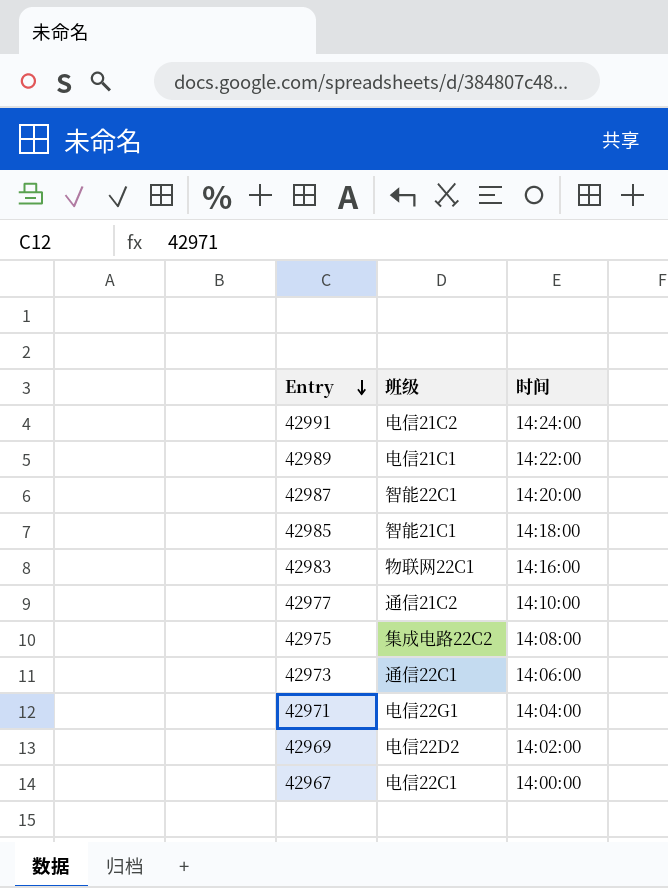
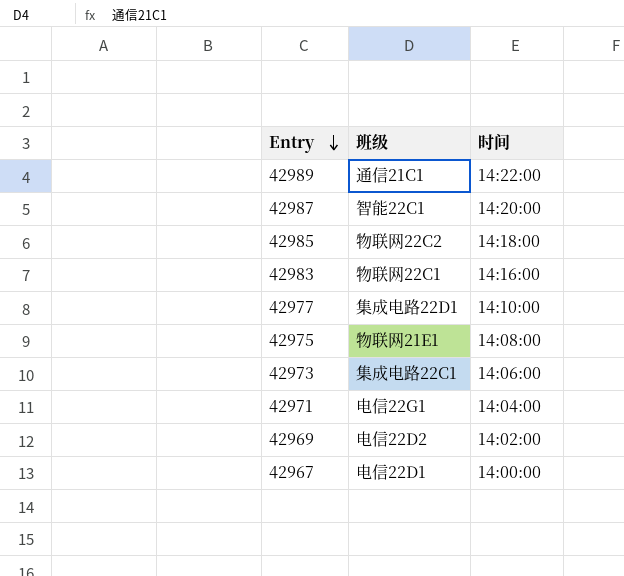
row 42991: 电信21C2 | 14:24:00 -> none
42989 | 班级: 电信21C1 -> 通信21C1
42985 | 班级: 智能21C1 -> 物联网22C2
42977 | 班级: 通信21C2 -> 集成电路22D1
42975 | 班级: 集成电路22C2 -> 物联网21E1
42973 | 班级: 通信22C1 -> 集成电路22C1
42967 | 班级: 电信22C1 -> 电信22D1

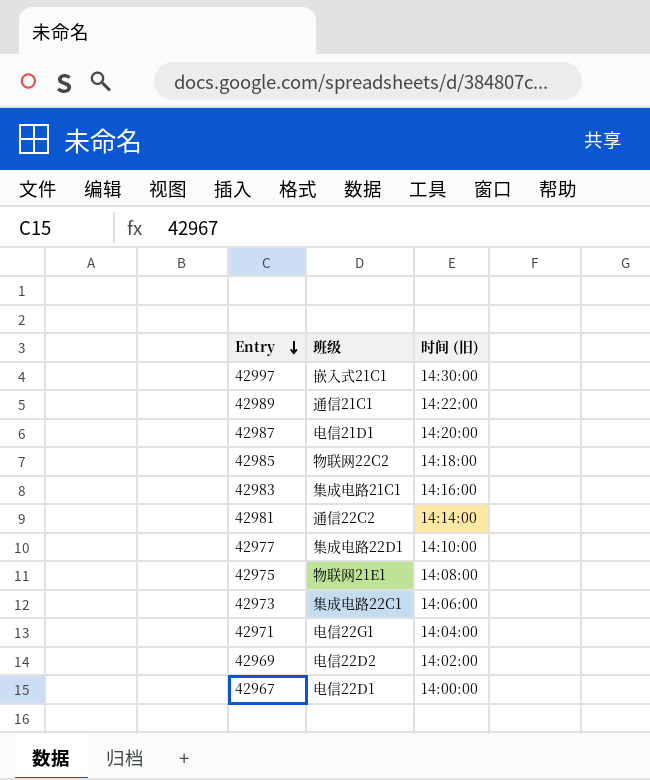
column name: 时间 -> 时间 (旧)
row 42997: none -> 嵌入式21C1 | 14:30:00
42987 | 班级: 智能22C1 -> 电信21D1
42983 | 班级: 物联网22C1 -> 集成电路21C1
row 42981: none -> 通信22C2 | 14:14:00

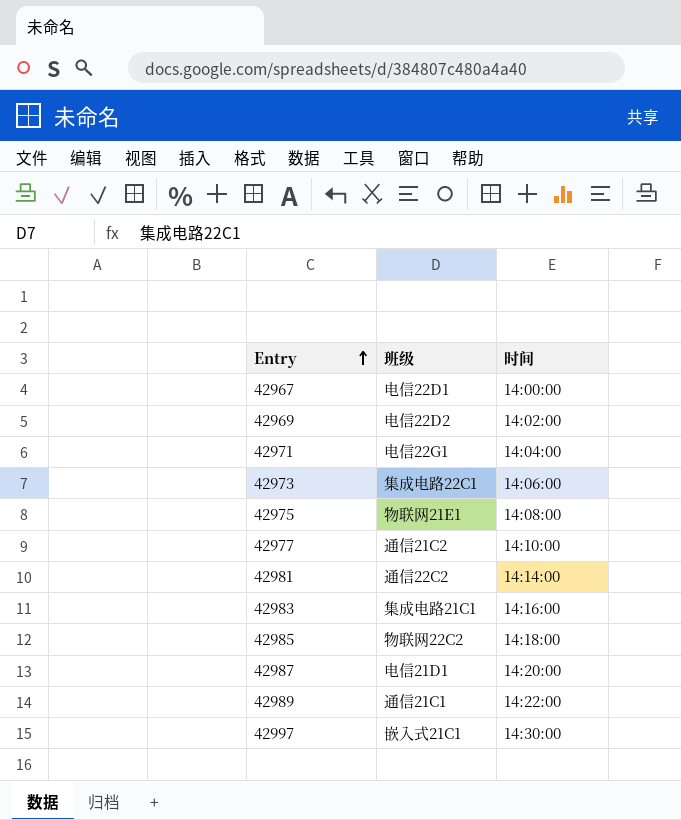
row order: Entry descending -> Entry ascending
column name: 时间 (旧) -> 时间
42977 | 班级: 集成电路22D1 -> 通信21C2

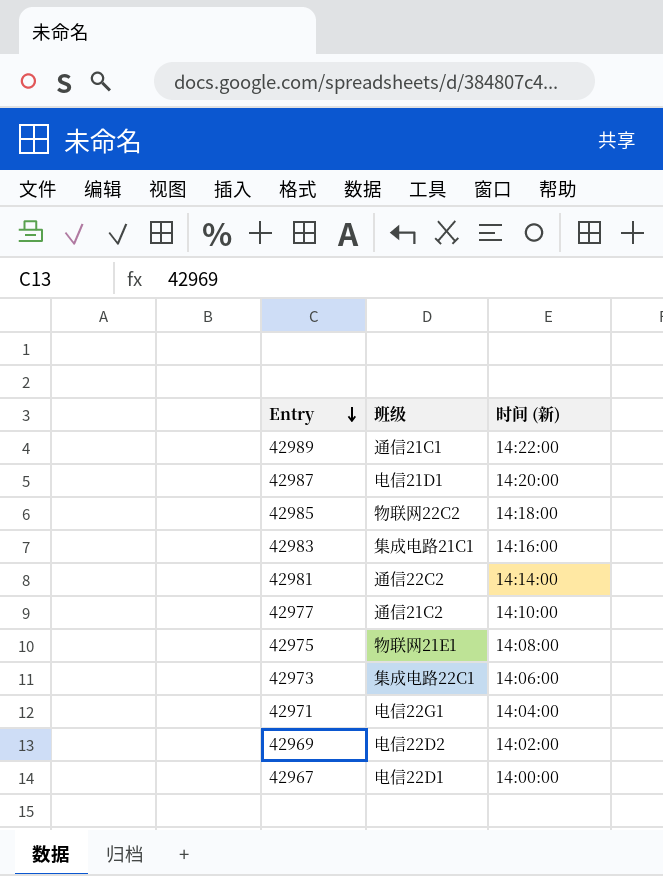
row order: Entry ascending -> Entry descending
column name: 时间 -> 时间 (新)
row 42997: 嵌入式21C1 | 14:30:00 -> none

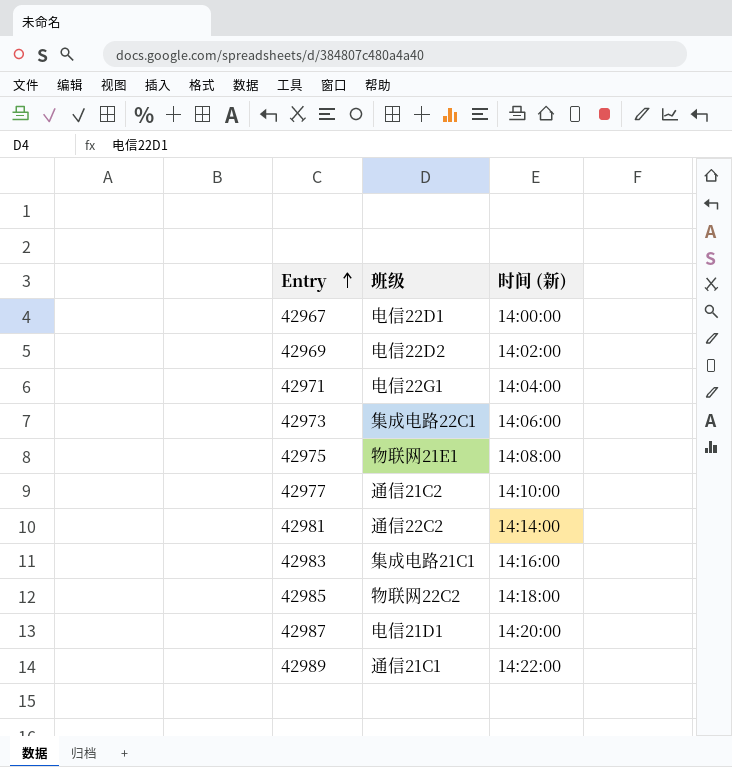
row order: Entry descending -> Entry ascending

